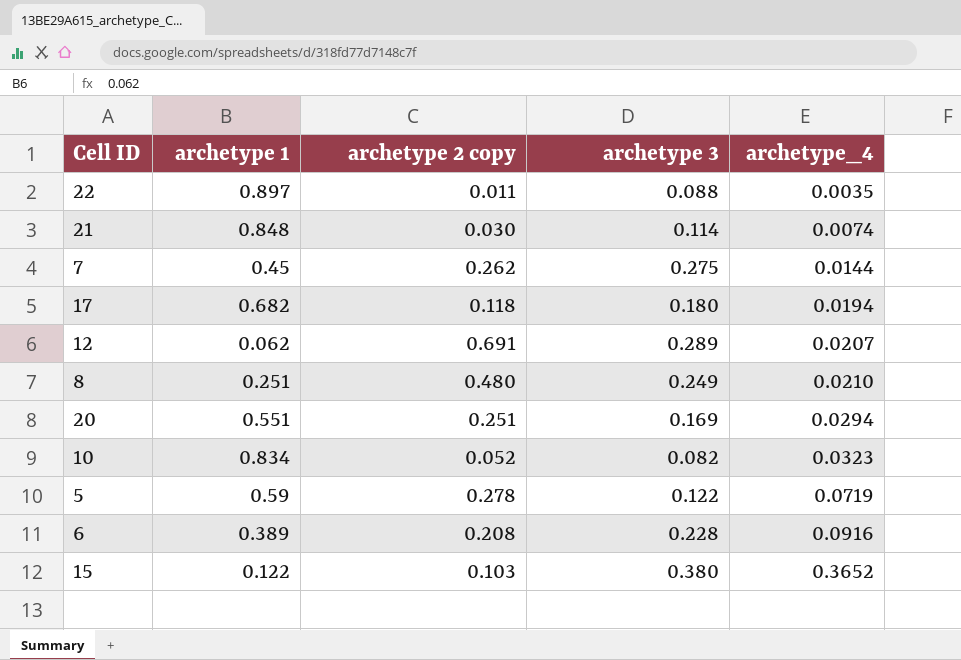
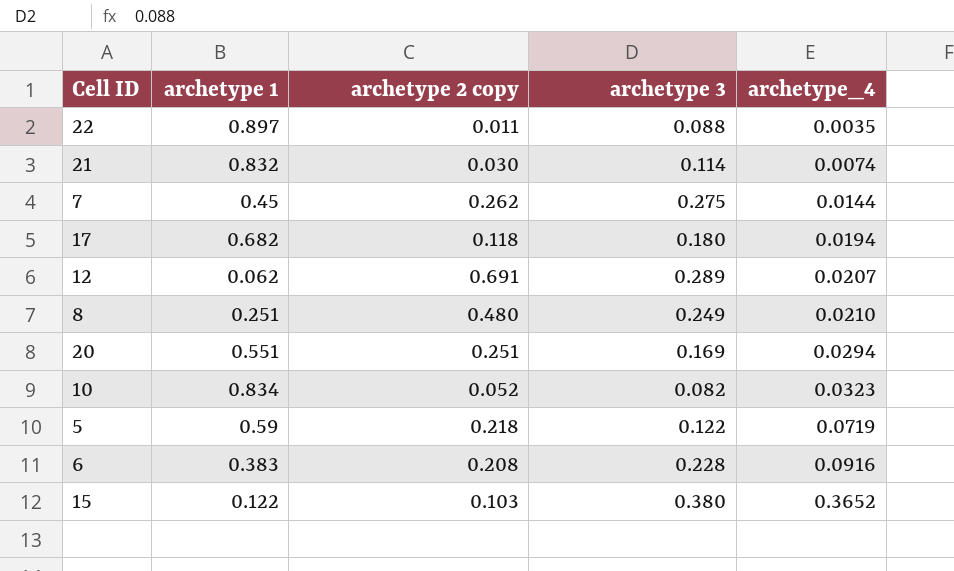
21 | archetype 1: 0.848 -> 0.832
5 | archetype 2 copy: 0.278 -> 0.218
6 | archetype 1: 0.389 -> 0.383

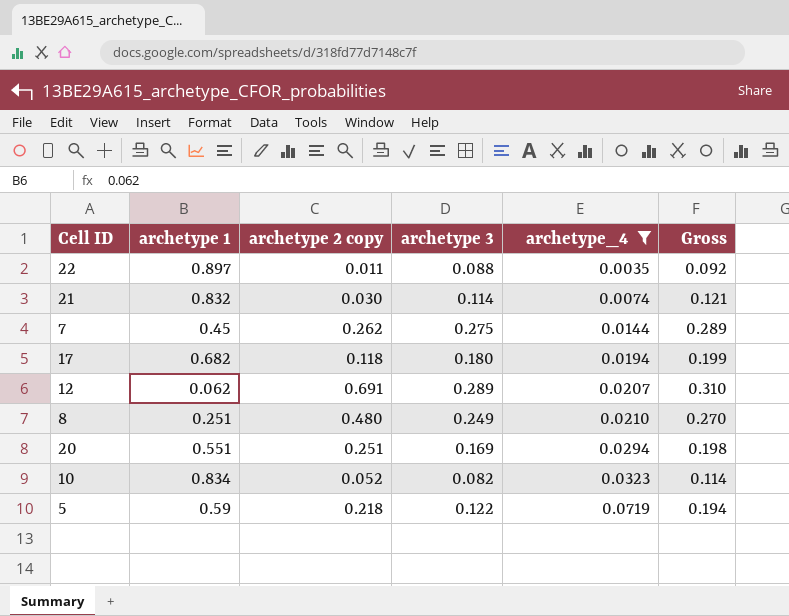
filter: none -> archetype_4 <= 0.0719
column Gross | formula: none -> [archetype 3] + [archetype_4]

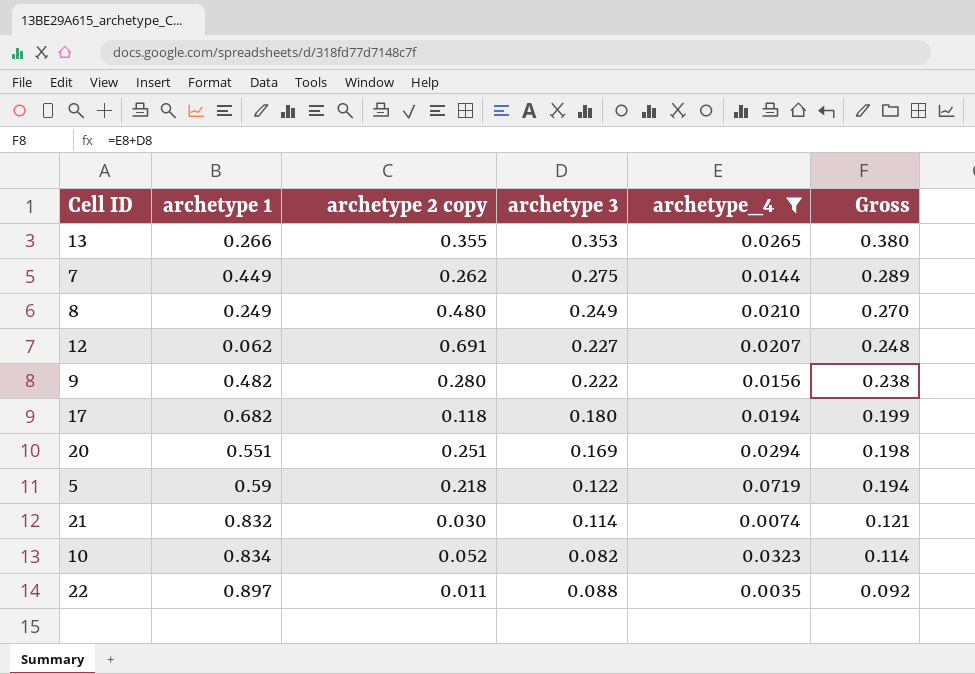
row order: archetype_4 ascending -> Gross descending
row 13: none -> 0.266 | 0.355 | 0.353 | 0.0265 | 0.380
7 | archetype 1: 0.45 -> 0.449
8 | archetype 1: 0.251 -> 0.249
12 | archetype 3: 0.289 -> 0.227
12 | Gross: 0.310 -> 0.248
row 9: none -> 0.482 | 0.280 | 0.222 | 0.0156 | 0.238

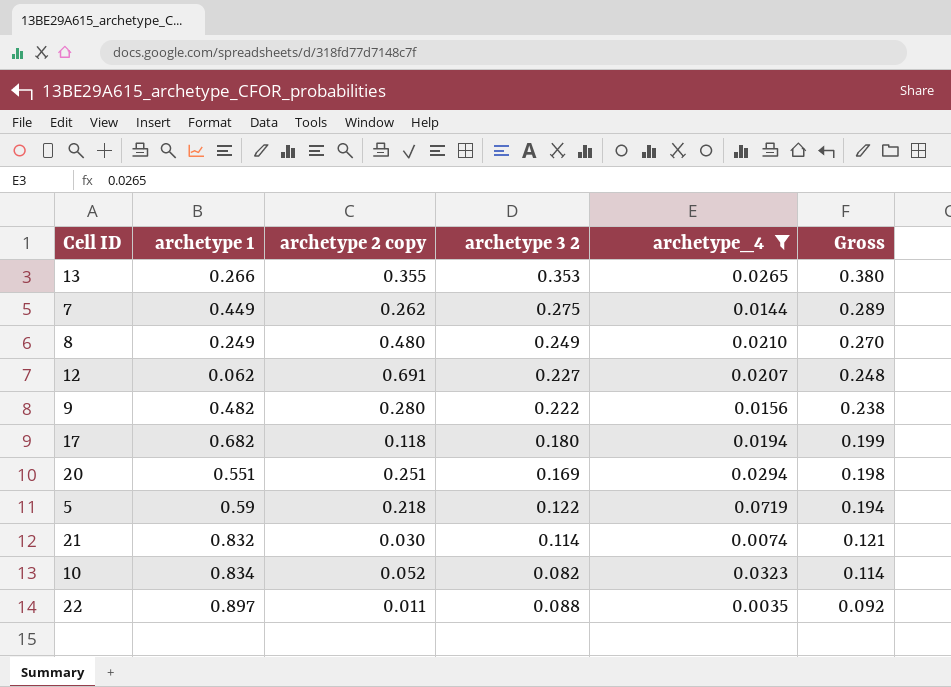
column name: archetype 3 -> archetype 3 2

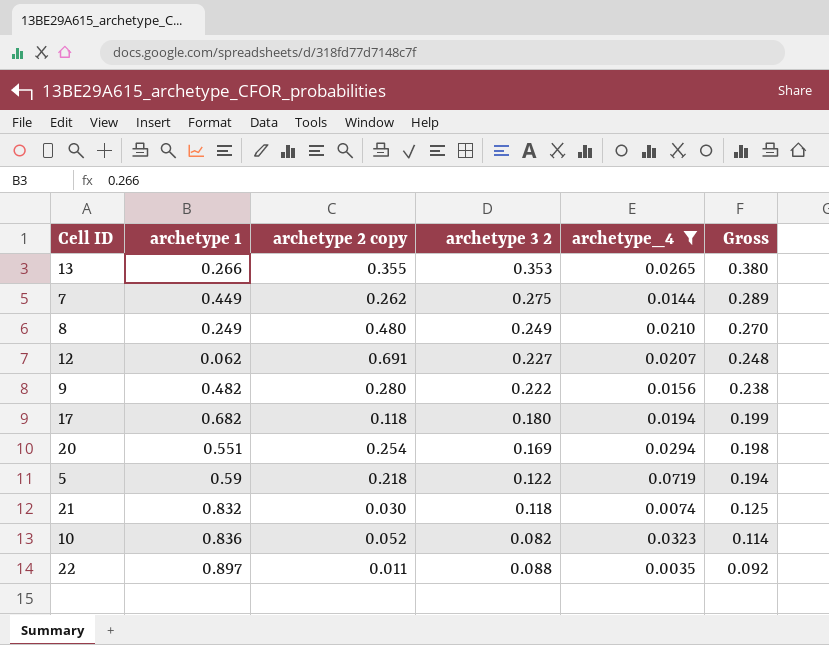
20 | archetype 2 copy: 0.251 -> 0.254
21 | archetype 3 2: 0.114 -> 0.118
21 | Gross: 0.121 -> 0.125
10 | archetype 1: 0.834 -> 0.836

